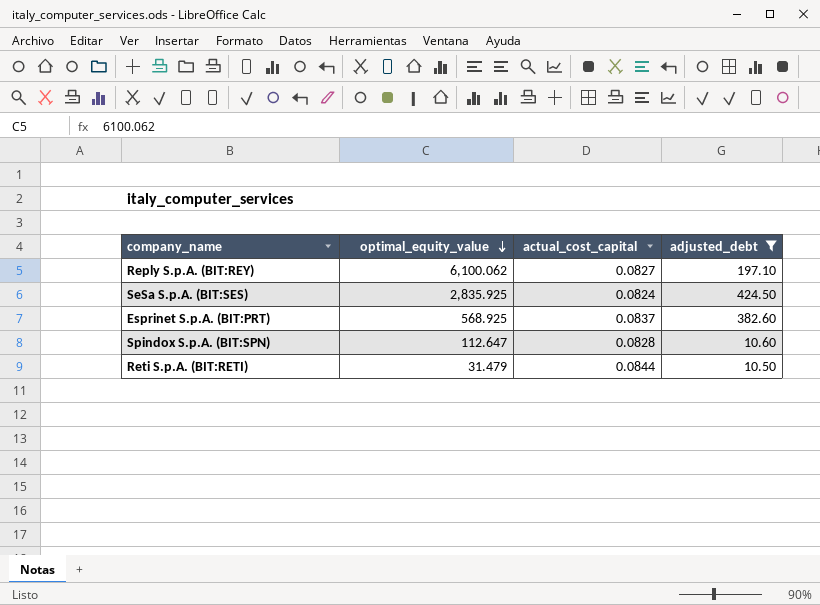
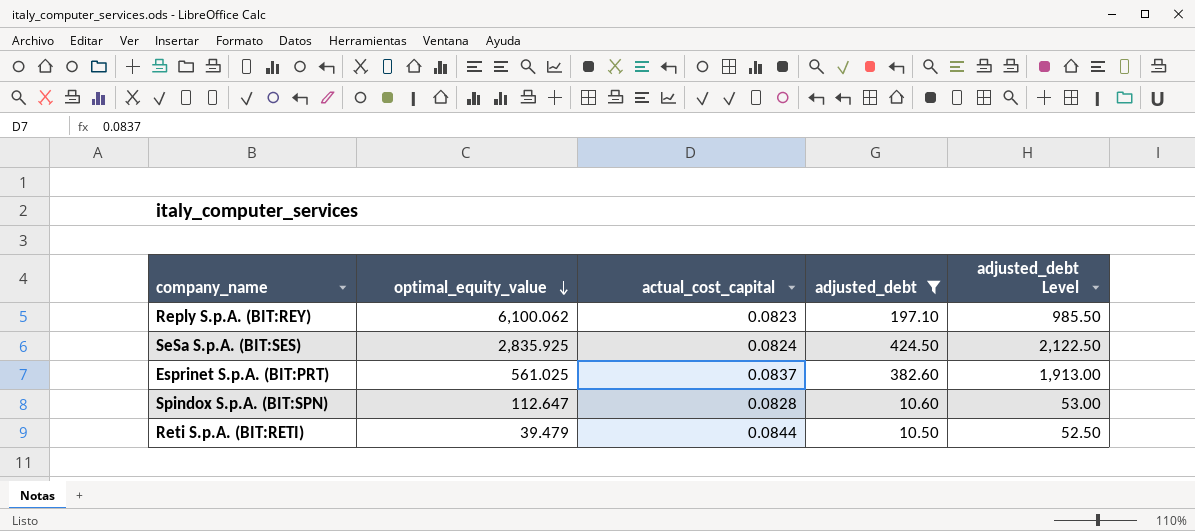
column adjusted_debt Level | formula: none -> [adjusted_debt] * 5
Reply S.p.A. (BIT:REY) | actual_cost_capital: 0.0827 -> 0.0823
Esprinet S.p.A. (BIT:PRT) | optimal_equity_value: 568.925 -> 561.025
Reti S.p.A. (BIT:RETI) | optimal_equity_value: 31.479 -> 39.479

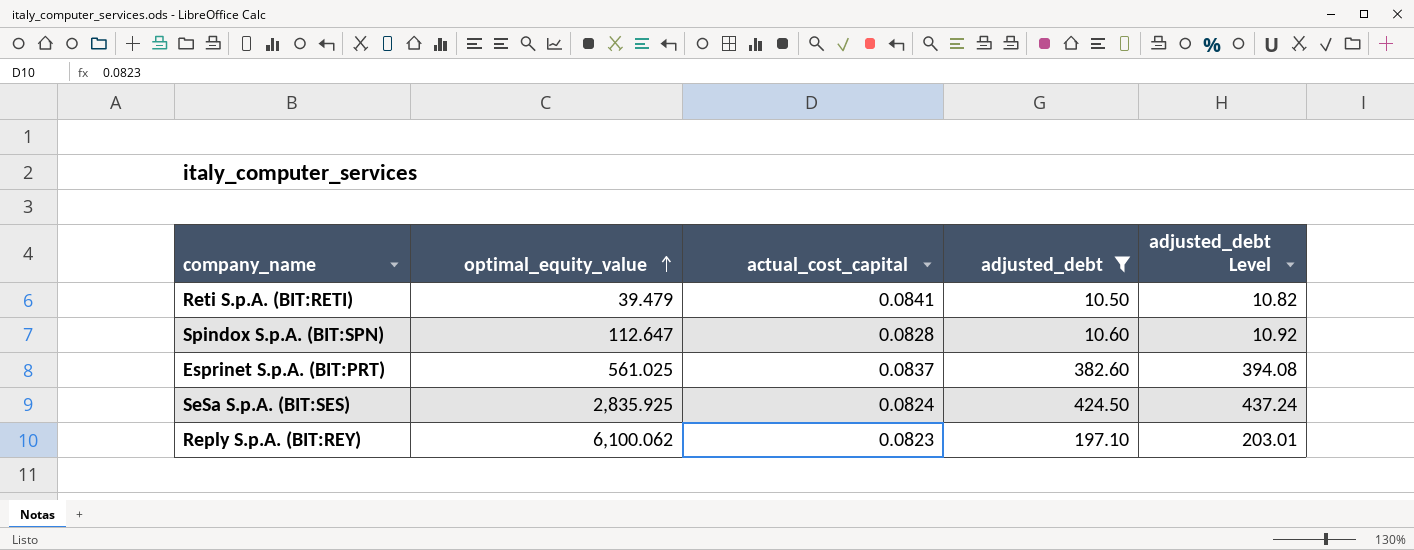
row order: optimal_equity_value descending -> optimal_equity_value ascending
column adjusted_debt Level | formula: [adjusted_debt] * 5 -> [adjusted_debt] * 1.03
Reti S.p.A. (BIT:RETI) | actual_cost_capital: 0.0844 -> 0.0841

